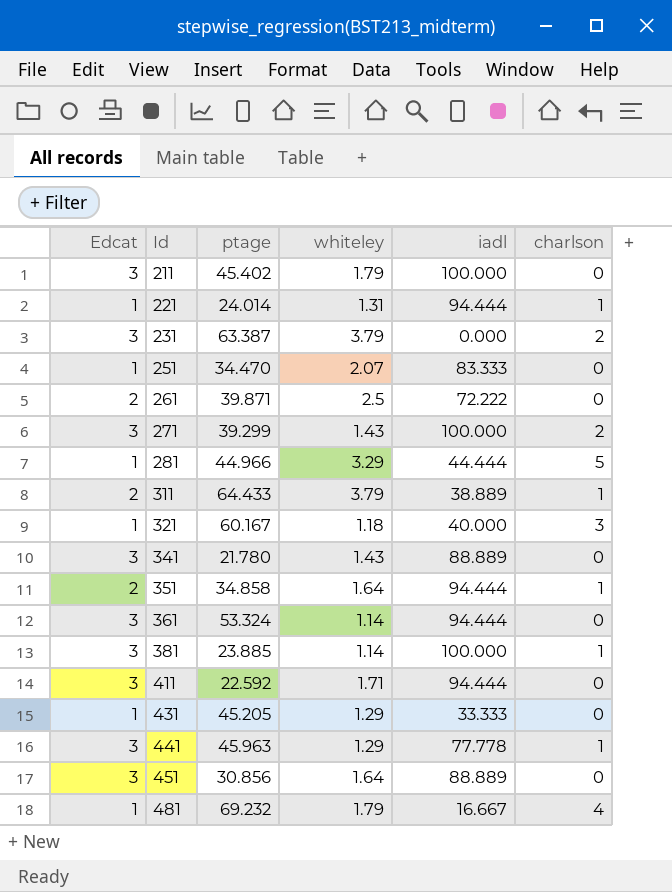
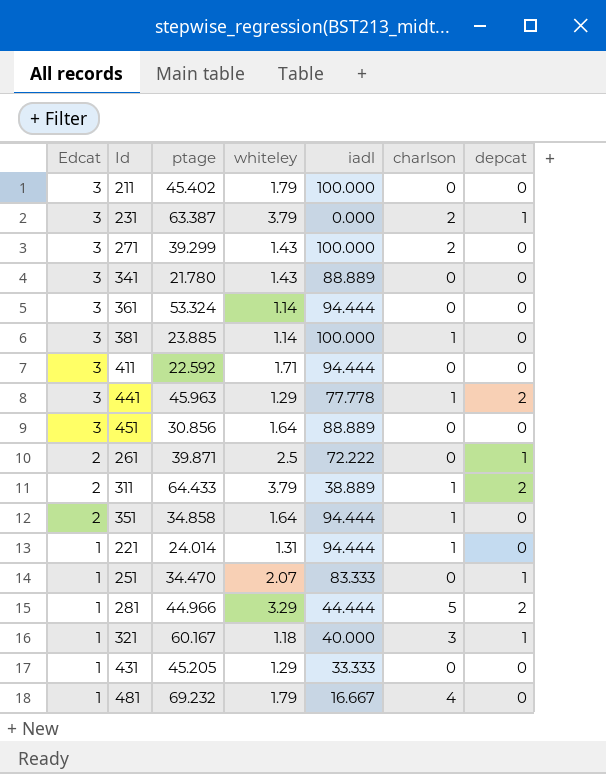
row order: Id ascending -> Edcat descending
column depcat | position: none -> 7

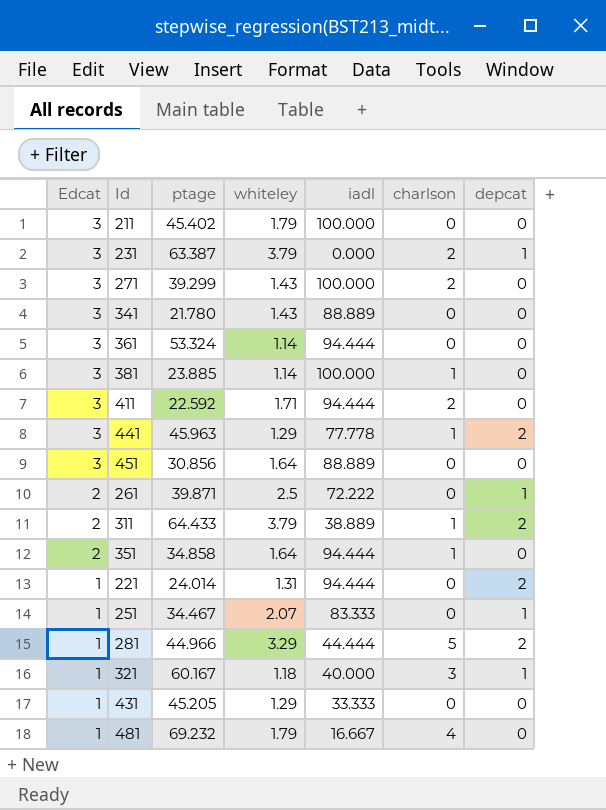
411 | charlson: 0 -> 2
221 | charlson: 1 -> 0
221 | depcat: 0 -> 2
251 | ptage: 34.470 -> 34.467

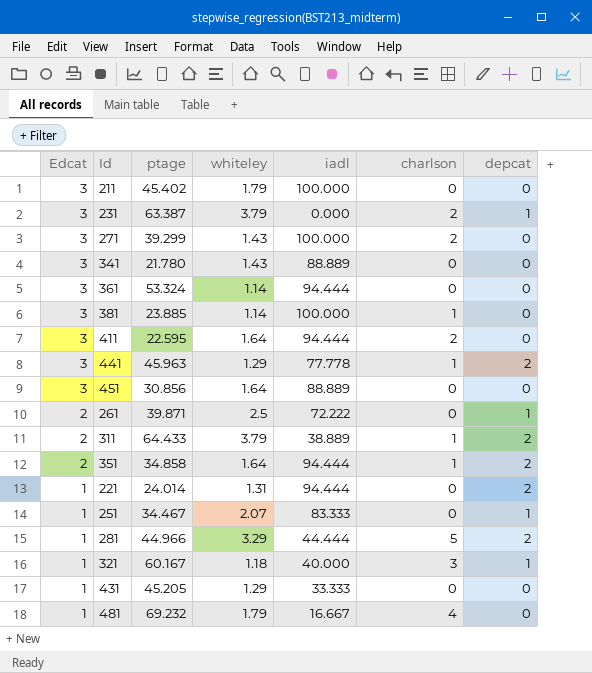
411 | ptage: 22.592 -> 22.595
411 | whiteley: 1.71 -> 1.64
351 | depcat: 0 -> 2

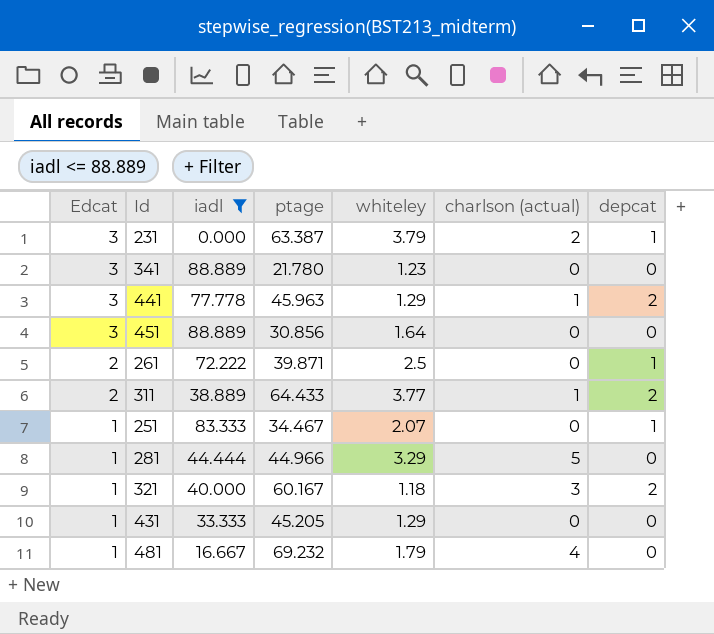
filter: none -> iadl <= 88.889
column iadl | position: 5 -> 3
column name: charlson -> charlson (actual)
341 | whiteley: 1.43 -> 1.23
311 | whiteley: 3.79 -> 3.77
281 | depcat: 2 -> 0
321 | depcat: 1 -> 2

